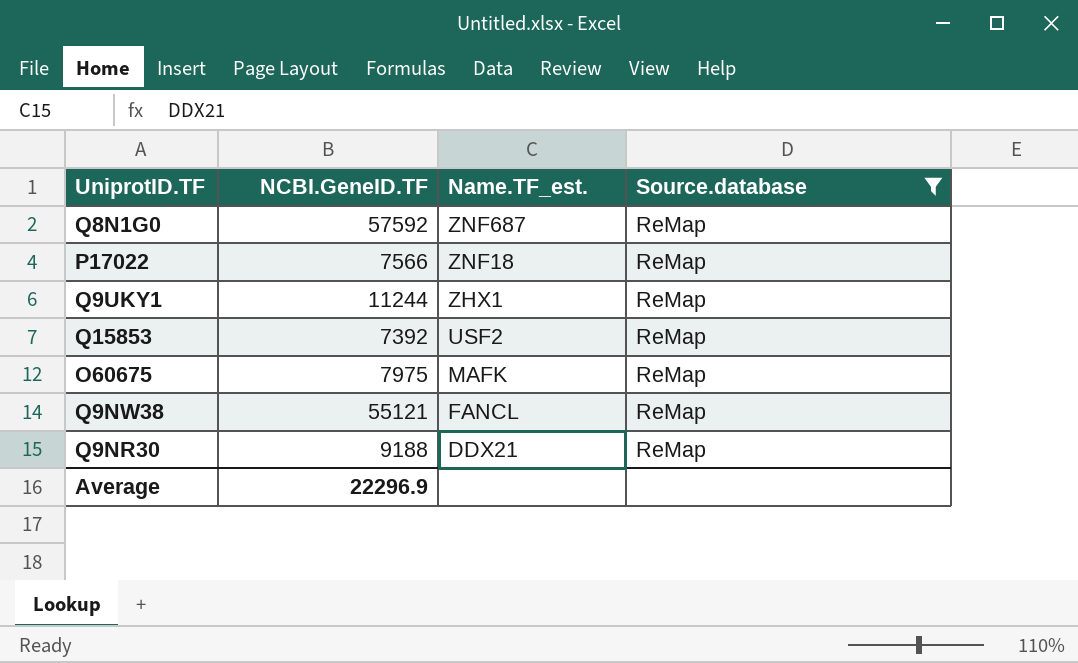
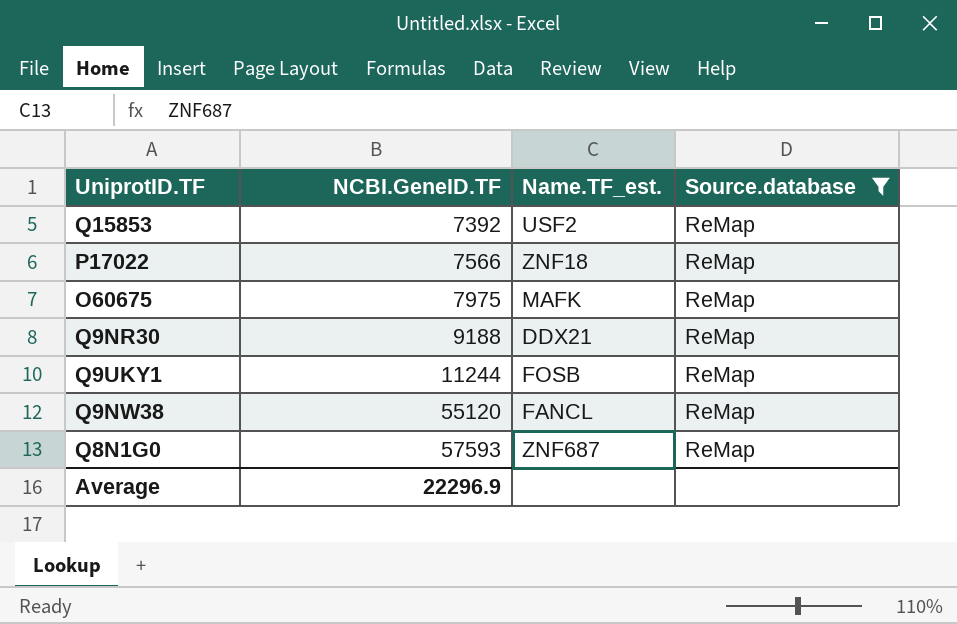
row order: Name.TF_est. descending -> NCBI.GeneID.TF ascending
Q9UKY1 | Name.TF_est.: ZHX1 -> FOSB
Q9NW38 | NCBI.GeneID.TF: 55121 -> 55120
Q8N1G0 | NCBI.GeneID.TF: 57592 -> 57593

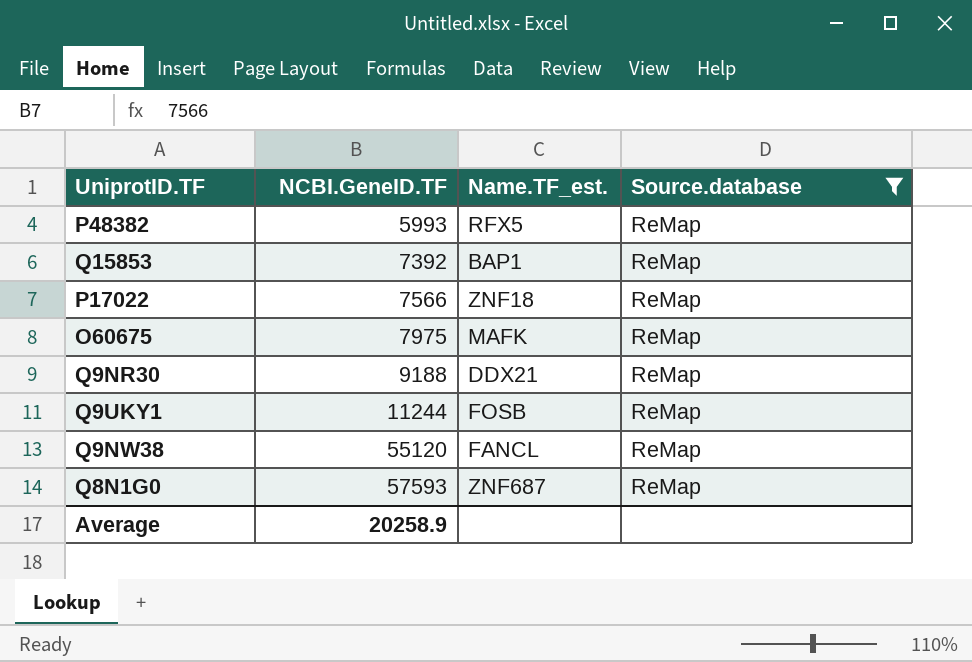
row P48382: none -> 5993 | RFX5 | ReMap
Q15853 | Name.TF_est.: USF2 -> BAP1
Average | NCBI.GeneID.TF: 22296.9 -> 20258.9

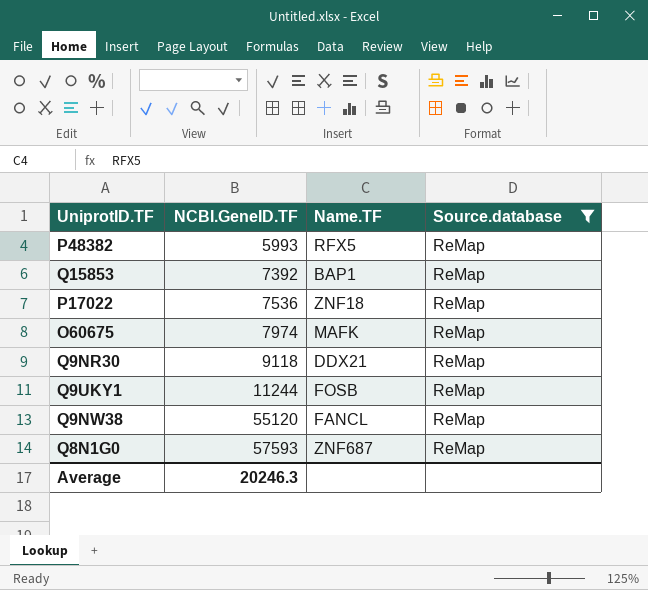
column name: Name.TF_est. -> Name.TF
P17022 | NCBI.GeneID.TF: 7566 -> 7536
O60675 | NCBI.GeneID.TF: 7975 -> 7974
Q9NR30 | NCBI.GeneID.TF: 9188 -> 9118
Average | NCBI.GeneID.TF: 20258.9 -> 20246.3

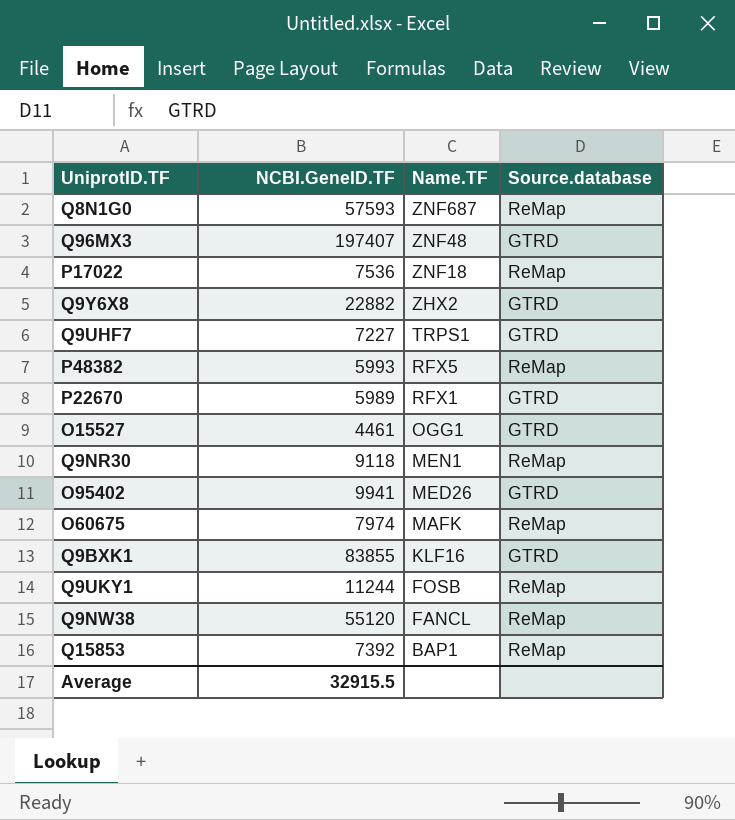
filter: Source.database = ReMap -> none
row order: NCBI.GeneID.TF ascending -> Name.TF descending
Q9NR30 | Name.TF: DDX21 -> MEN1
Average | NCBI.GeneID.TF: 20246.3 -> 32915.5

